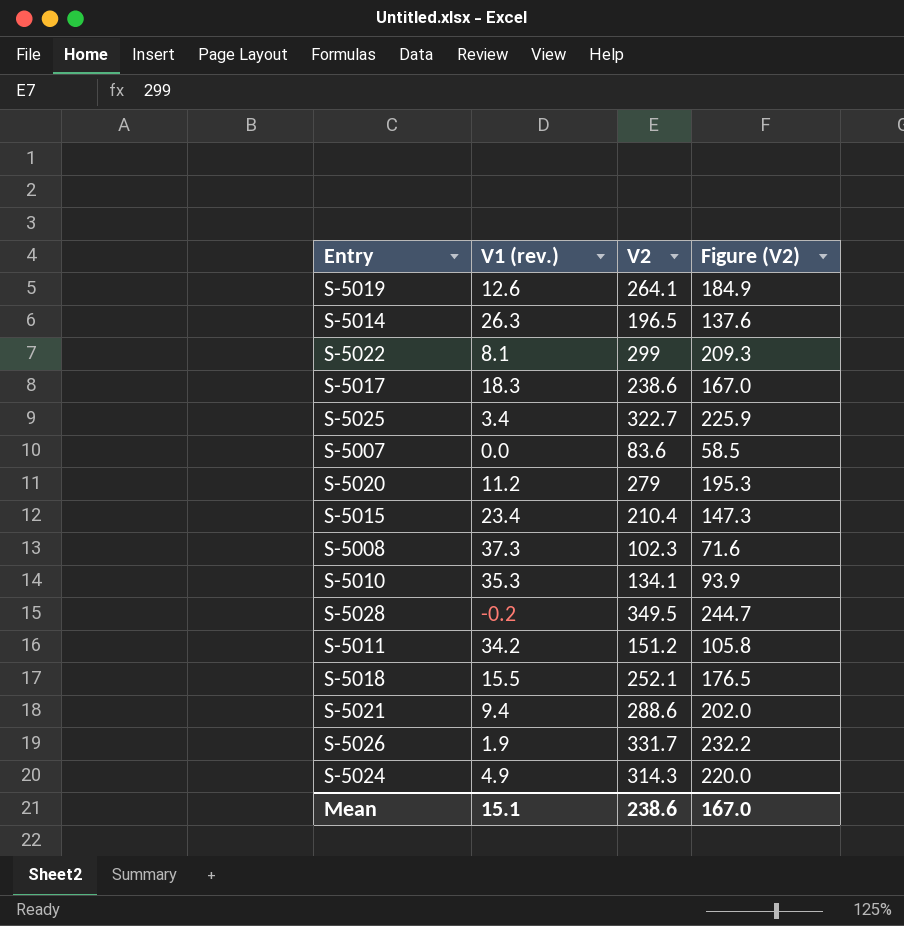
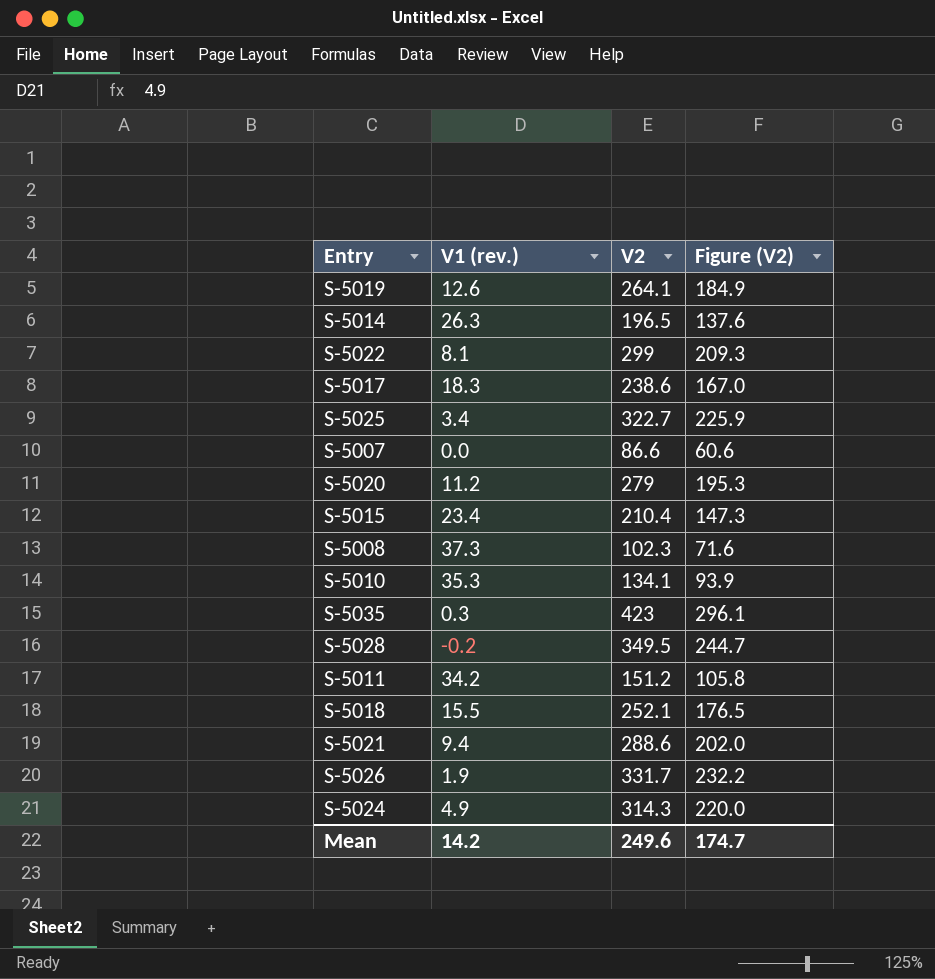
S-5007 | V2: 83.6 -> 86.6
S-5007 | Figure (V2): 58.5 -> 60.6
row S-5035: none -> 0.3 | 423 | 296.1
Mean | V1 (rev.): 15.1 -> 14.2
Mean | V2: 238.6 -> 249.6
Mean | Figure (V2): 167.0 -> 174.7

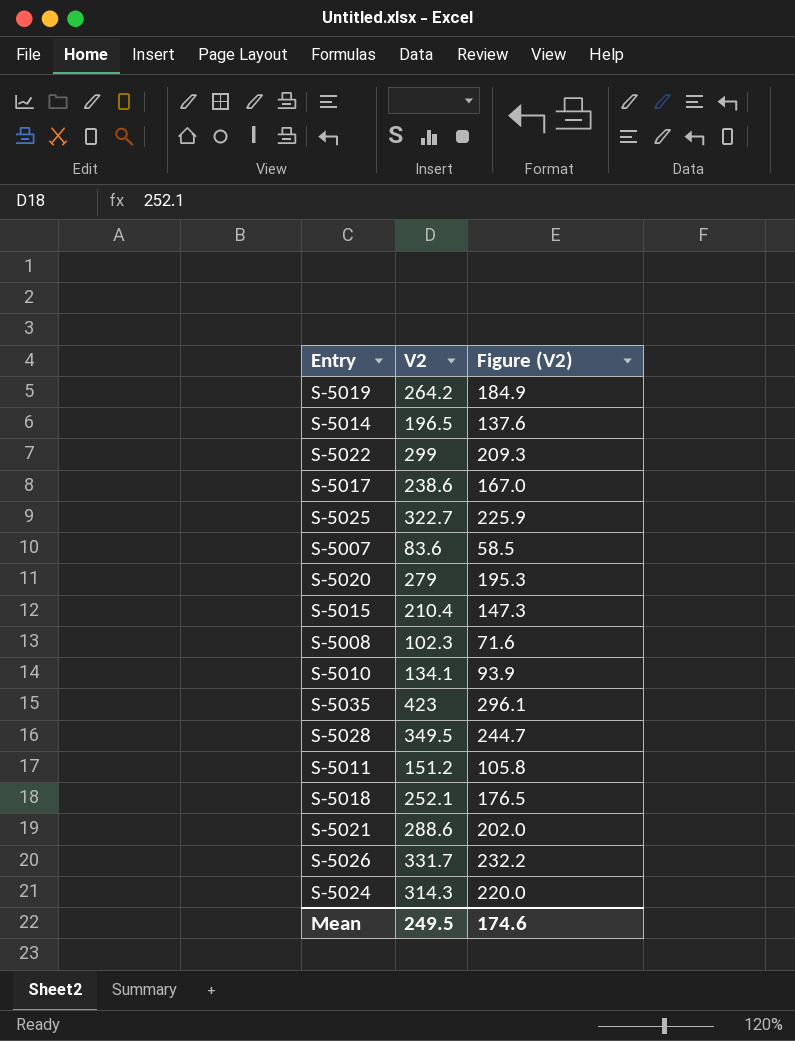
column V1 (rev.) | position: 2 -> none
S-5019 | V2: 264.1 -> 264.2
S-5007 | V2: 86.6 -> 83.6
S-5007 | Figure (V2): 60.6 -> 58.5
Mean | V2: 249.6 -> 249.5
Mean | Figure (V2): 174.7 -> 174.6

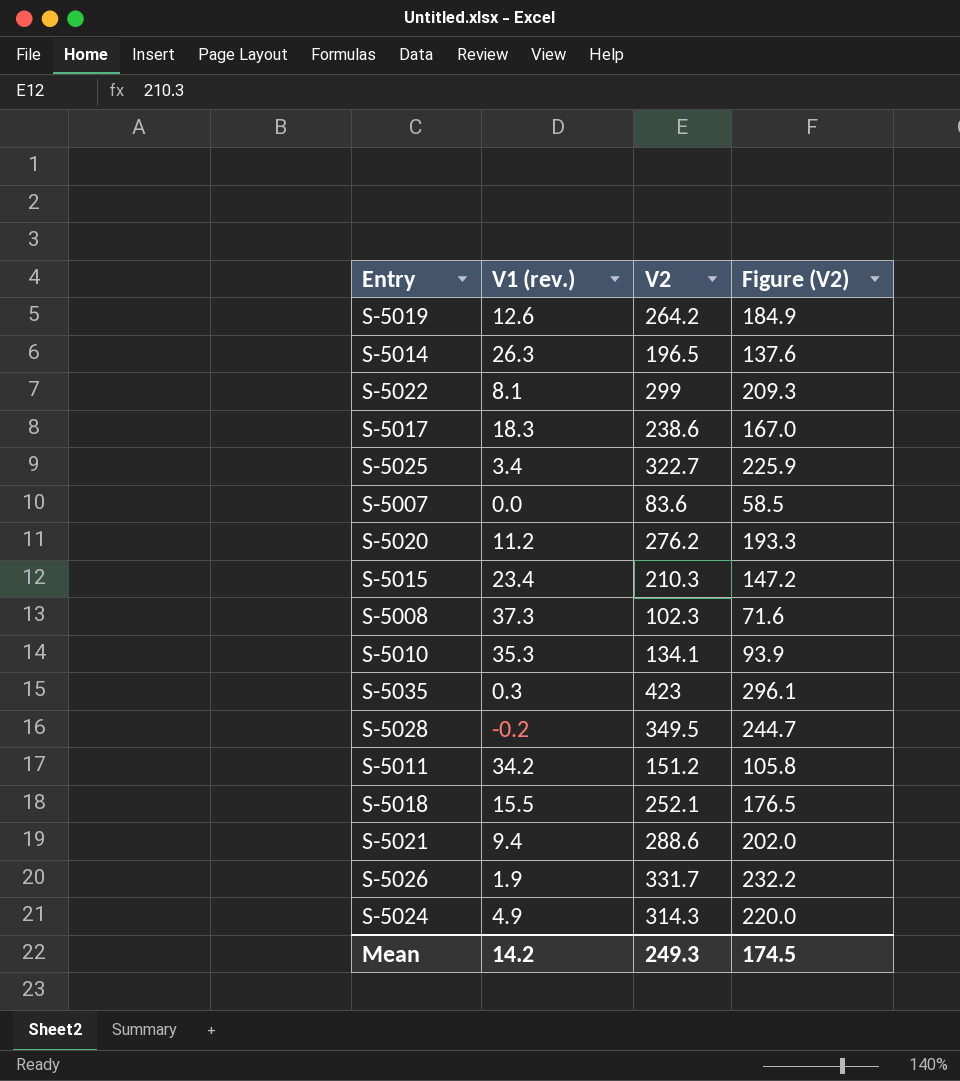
column V1 (rev.) | position: none -> 2
S-5020 | V2: 279 -> 276.2
S-5020 | Figure (V2): 195.3 -> 193.3
S-5015 | V2: 210.4 -> 210.3
S-5015 | Figure (V2): 147.3 -> 147.2
Mean | V2: 249.5 -> 249.3
Mean | Figure (V2): 174.6 -> 174.5

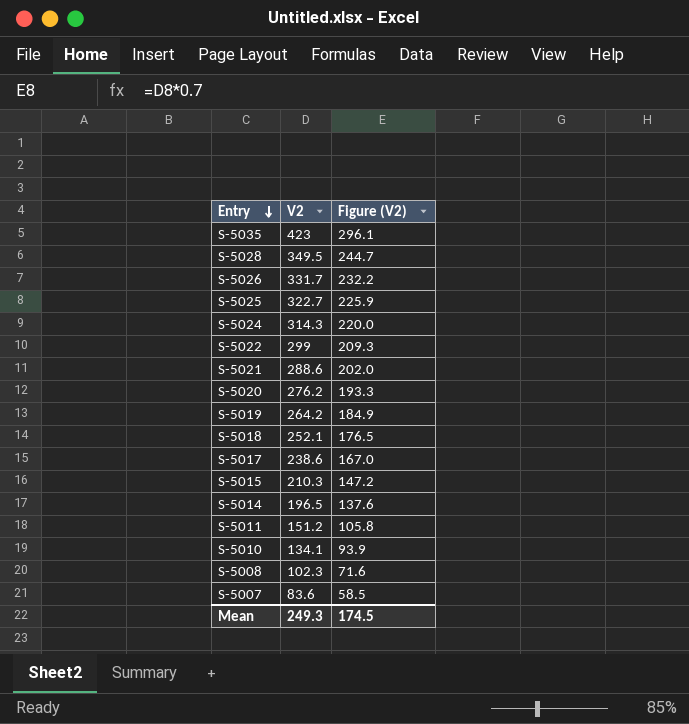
row order: none -> Entry descending
column V1 (rev.) | position: 2 -> none

